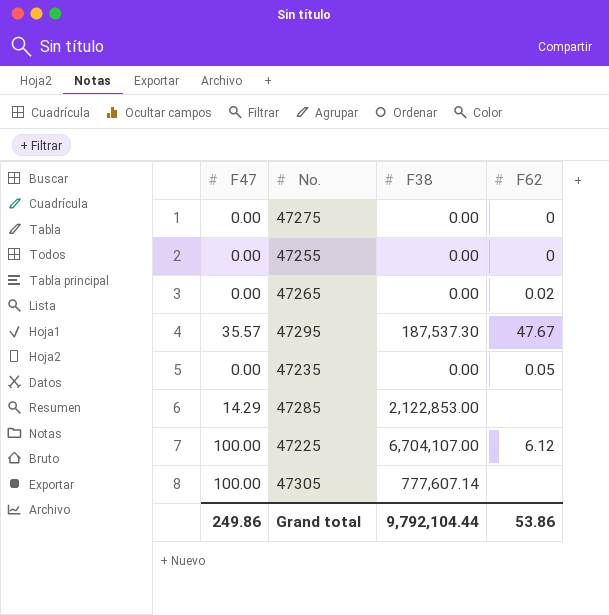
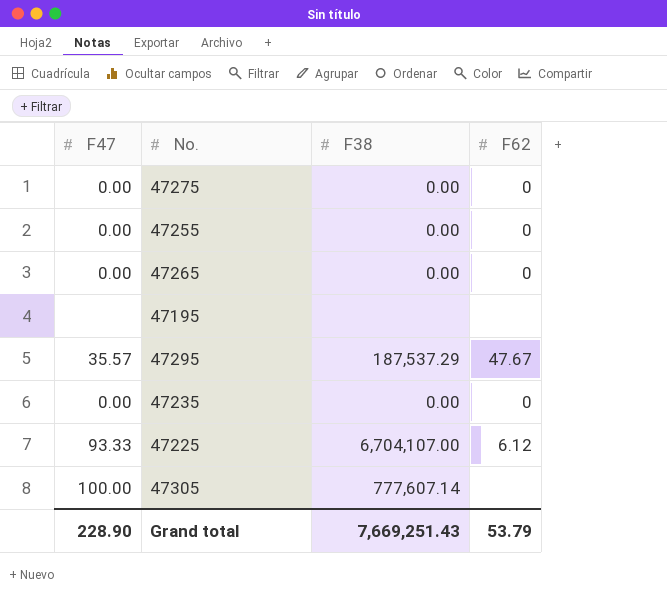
row 47285: 14.29 | 2,122,853.00 | none -> none
47265 | F62: 0.02 -> 0
row 47195: none -> none | none | none
47295 | F38: 187,537.30 -> 187,537.29
47235 | F62: 0.05 -> 0
47225 | F47: 100.00 -> 93.33
Grand total | F47: 249.86 -> 228.90
Grand total | F38: 9,792,104.44 -> 7,669,251.43
Grand total | F62: 53.86 -> 53.79

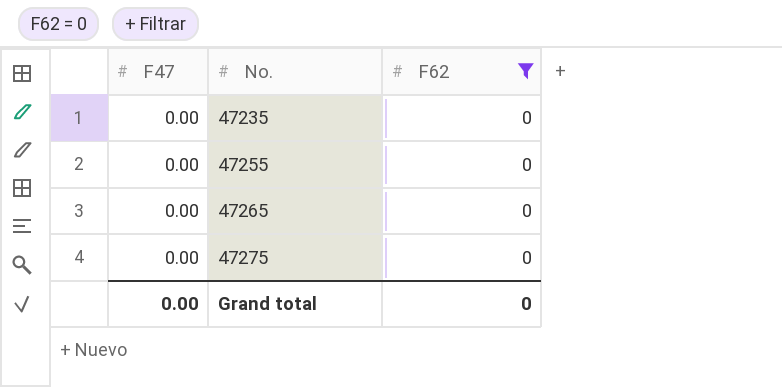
filter: none -> F62 = 0
row order: none -> No. ascending
column F38 | position: 3 -> none
Grand total | F47: 228.90 -> 0.00
Grand total | F62: 53.79 -> 0

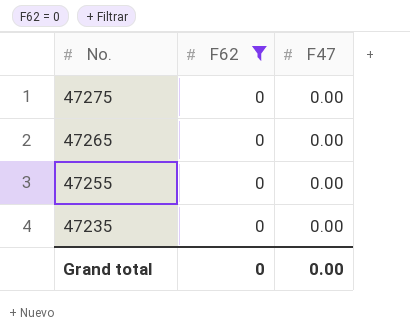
row order: No. ascending -> No. descending
column F47 | position: 1 -> 3

